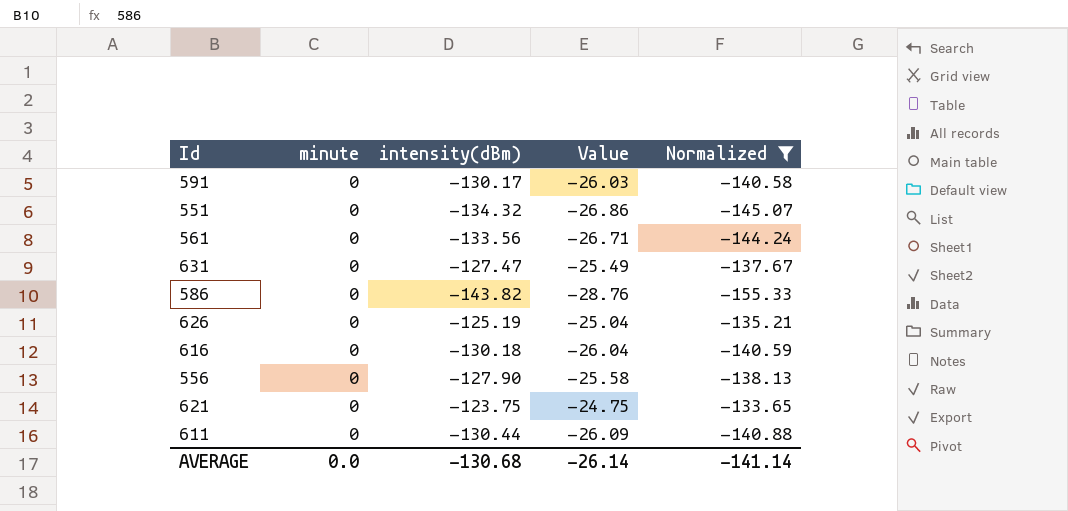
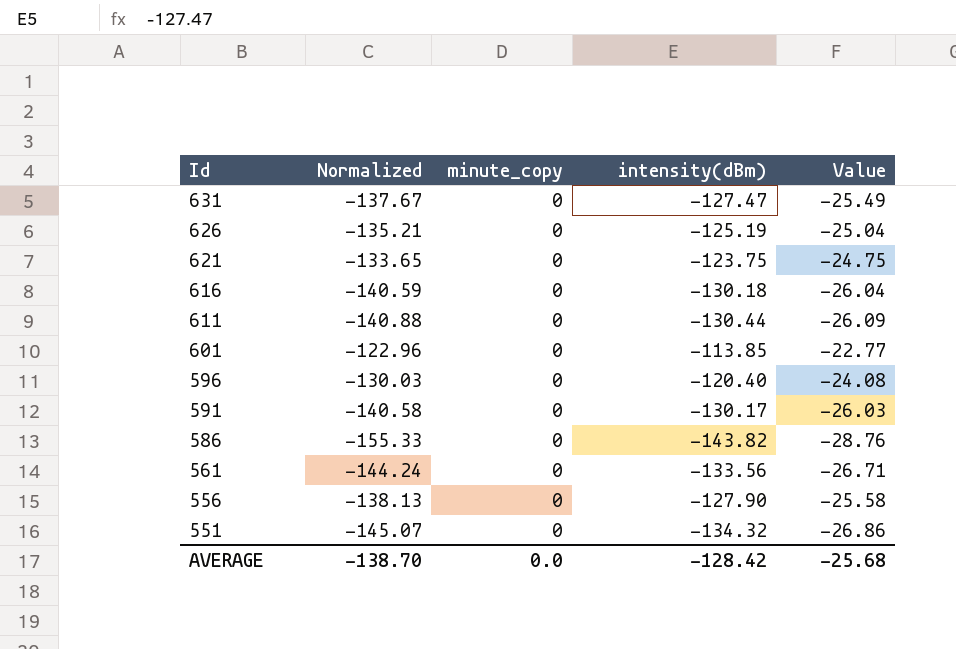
filter: Normalized <= -133.65 -> none
row order: none -> Id descending
column Normalized | position: 5 -> 2
column name: minute -> minute_copy
AVERAGE | Normalized: -141.14 -> -138.70
AVERAGE | intensity(dBm): -130.68 -> -128.42
AVERAGE | Value: -26.14 -> -25.68

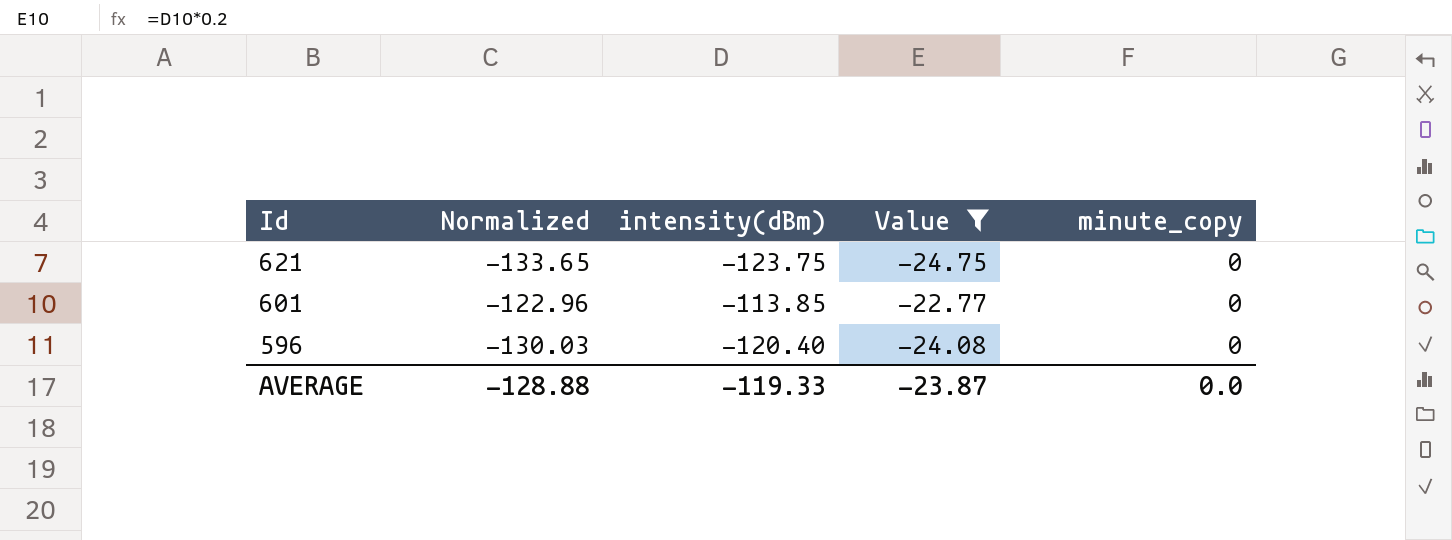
filter: none -> Value >= -24.75
column minute_copy | position: 3 -> 5
AVERAGE | Normalized: -138.70 -> -128.88
AVERAGE | intensity(dBm): -128.42 -> -119.33
AVERAGE | Value: -25.68 -> -23.87

